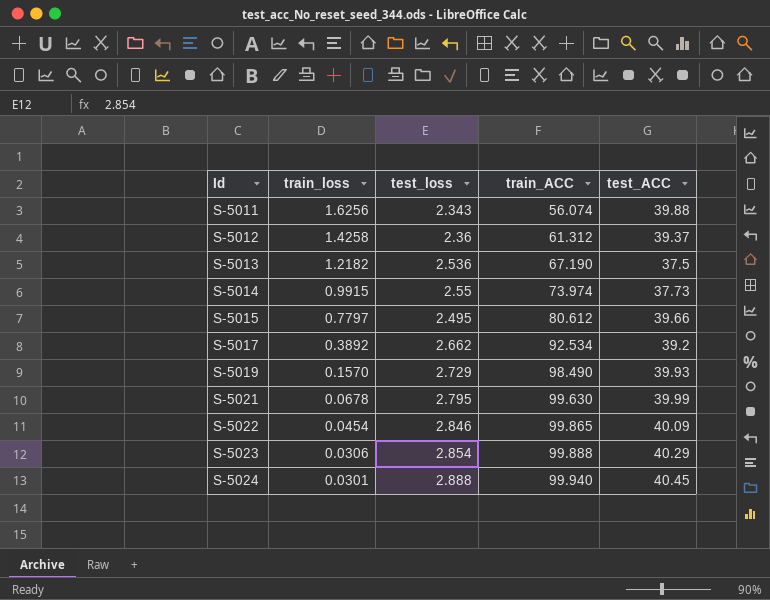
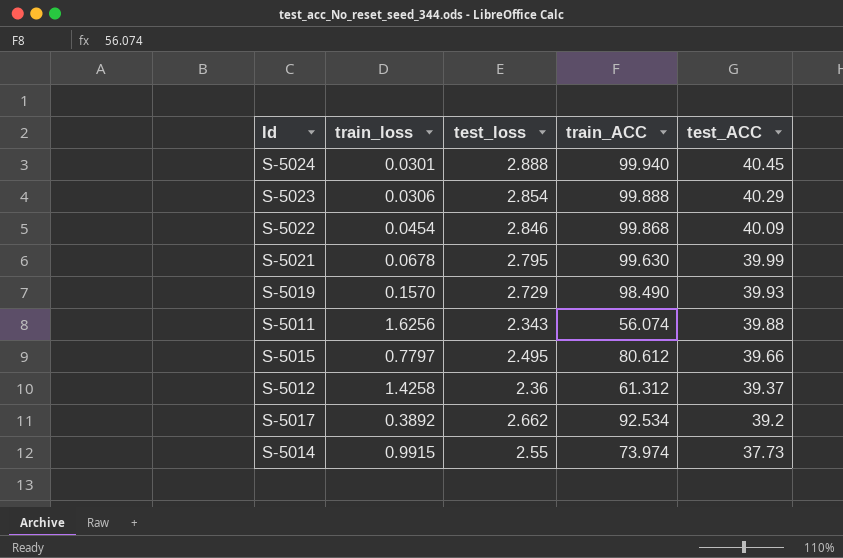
row order: Id ascending -> test_ACC descending
row S-5013: 1.2182 | 2.536 | 67.190 | 37.5 -> none
S-5022 | train_ACC: 99.865 -> 99.868

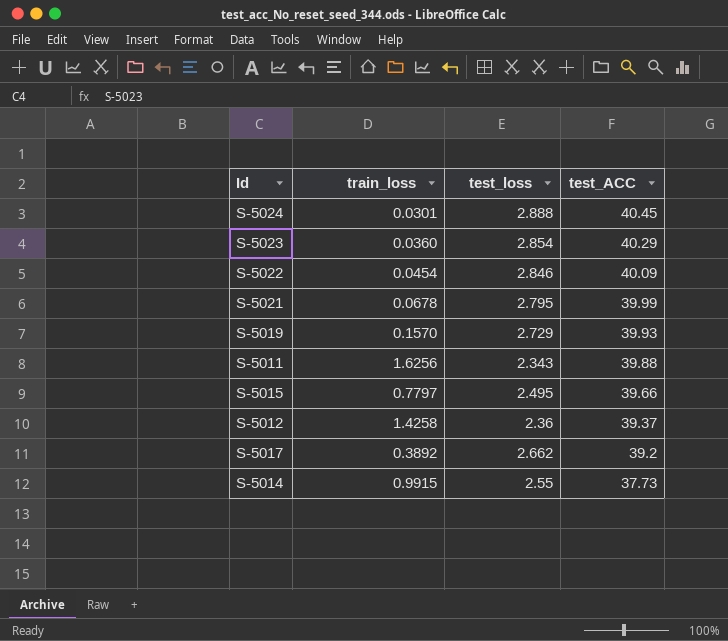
column train_ACC | position: 4 -> none
S-5023 | train_loss: 0.0306 -> 0.0360

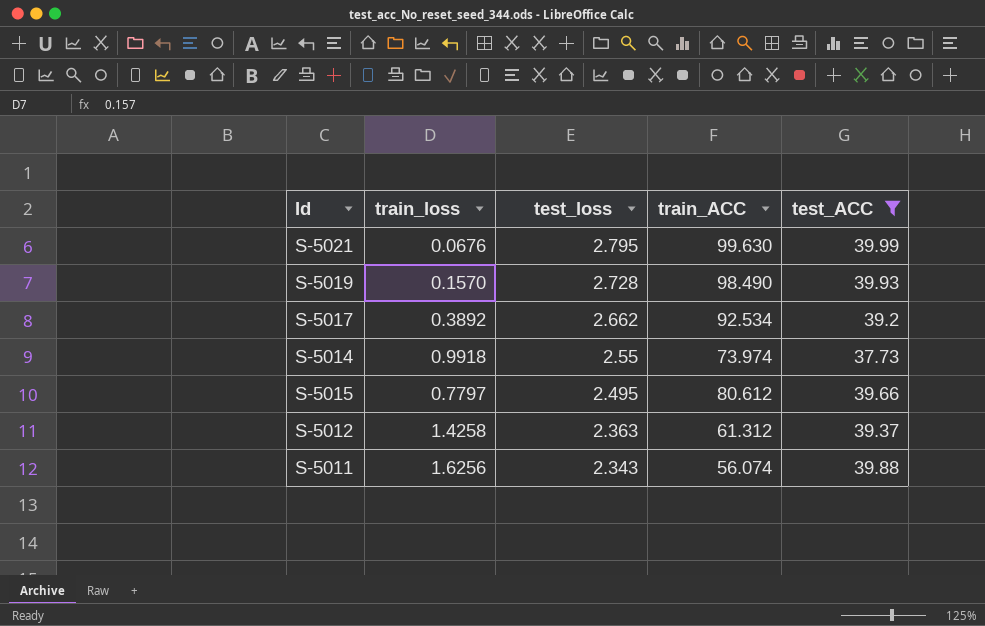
filter: none -> test_ACC <= 39.99
row order: test_ACC descending -> test_loss descending
column train_ACC | position: none -> 4
S-5021 | train_loss: 0.0678 -> 0.0676
S-5019 | test_loss: 2.729 -> 2.728
S-5014 | train_loss: 0.9915 -> 0.9918
S-5012 | test_loss: 2.36 -> 2.363

